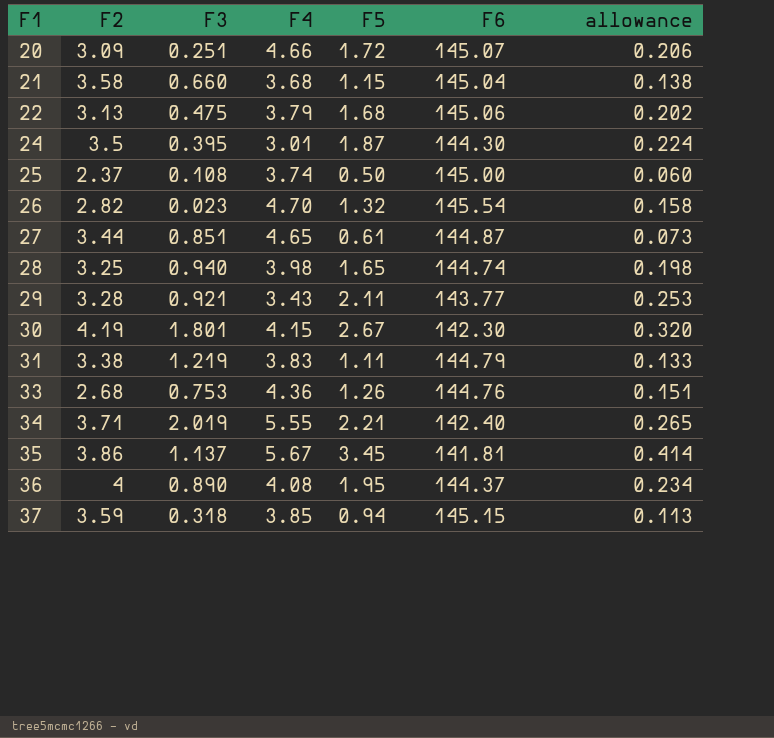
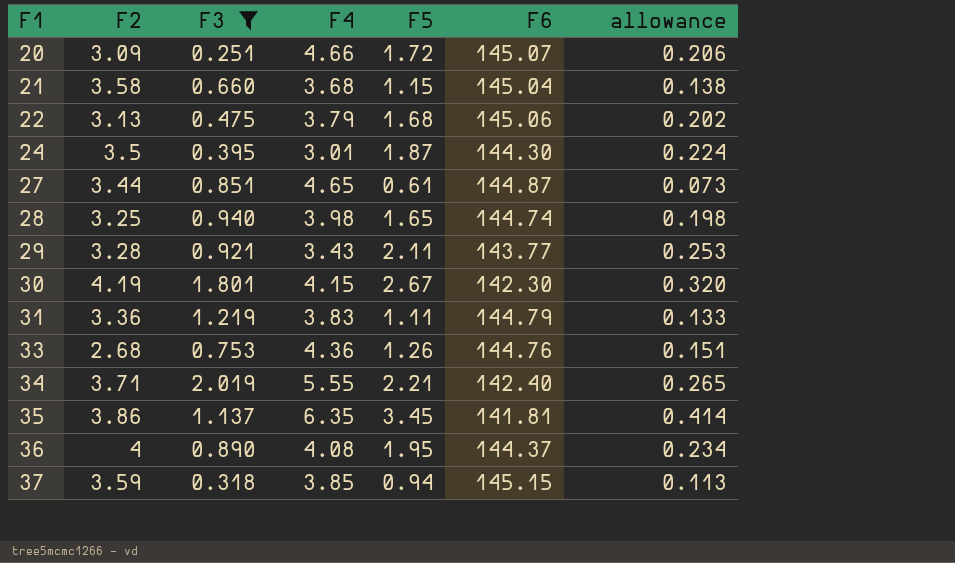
filter: none -> F3 >= 0.251
31 | F2: 3.38 -> 3.36
35 | F4: 5.67 -> 6.35

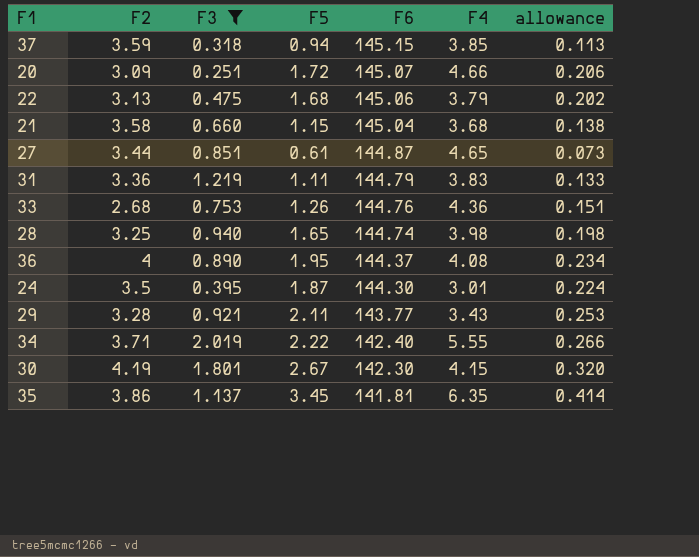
row order: F1 ascending -> F6 descending
column F4 | position: 4 -> 6
34 | F5: 2.21 -> 2.22
34 | allowance: 0.265 -> 0.266

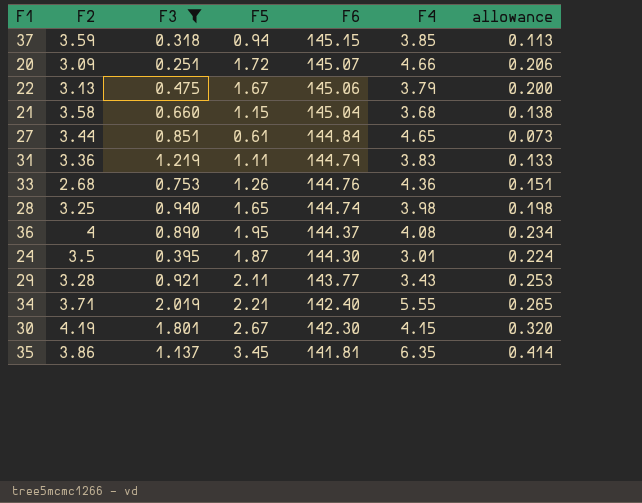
22 | F5: 1.68 -> 1.67
22 | allowance: 0.202 -> 0.200
27 | F6: 144.87 -> 144.84
34 | F5: 2.22 -> 2.21
34 | allowance: 0.266 -> 0.265

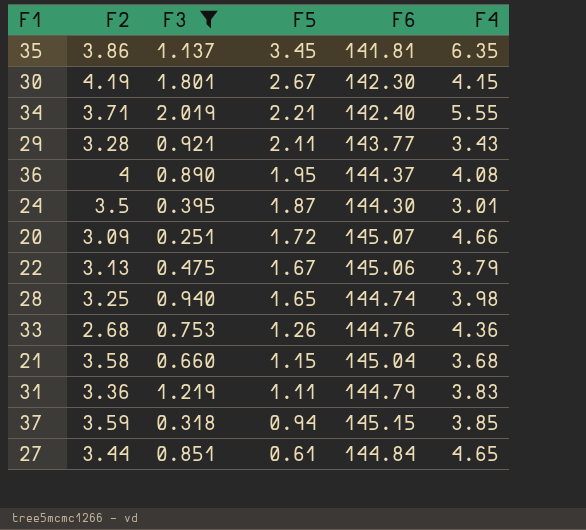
row order: F6 descending -> F5 descending
column allowance | formula: [F5] * 0.12 -> none

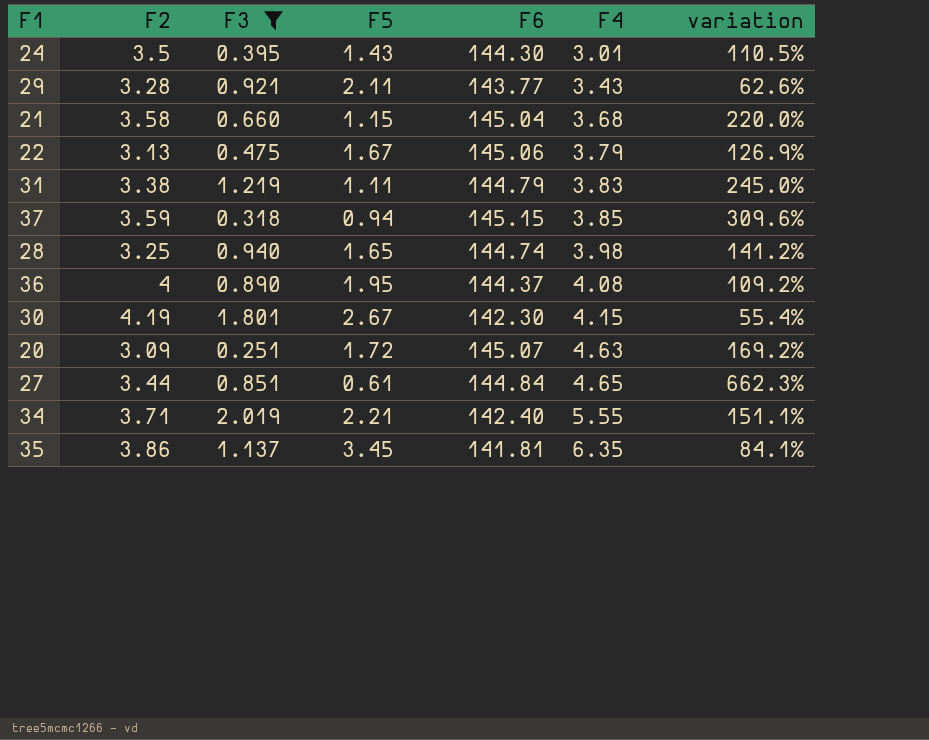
row order: F5 descending -> F4 ascending
column variation | formula: none -> ([F4] - [F5]) / [F5]
row 33: 2.68 | 0.753 | 1.26 | 144.76 | 4.36 -> none
24 | F5: 1.87 -> 1.43
31 | F2: 3.36 -> 3.38
20 | F4: 4.66 -> 4.63

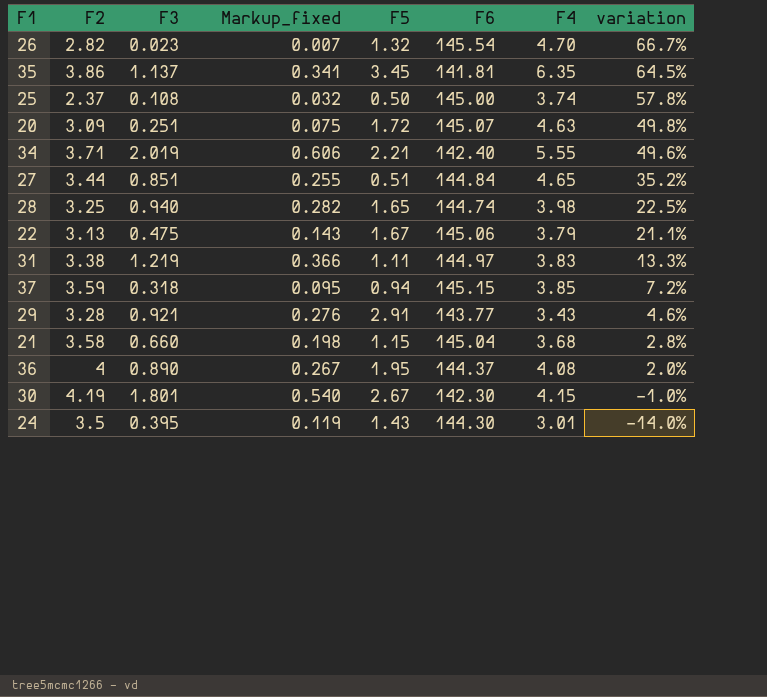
filter: F3 >= 0.251 -> none
row order: F4 ascending -> variation descending
column Markup_fixed | formula: none -> [F3] * 0.3
column variation | formula: ([F4] - [F5]) / [F5] -> ([F4] - [F2]) / [F2]
27 | F5: 0.61 -> 0.51
31 | F6: 144.79 -> 144.97
29 | F5: 2.11 -> 2.91

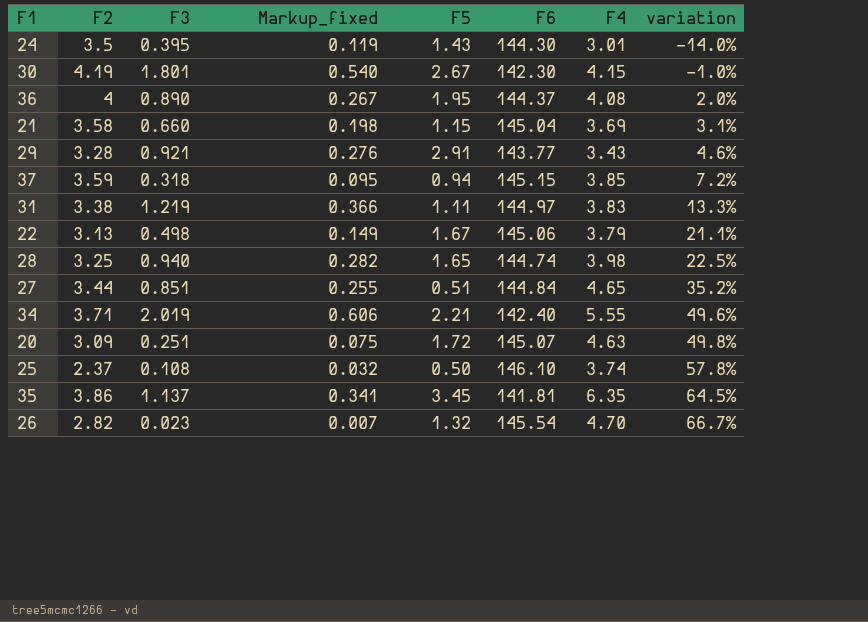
row order: variation descending -> variation ascending
21 | F4: 3.68 -> 3.69
21 | variation: 2.8% -> 3.1%
22 | F3: 0.475 -> 0.498
22 | Markup_fixed: 0.143 -> 0.149
25 | F6: 145.00 -> 146.10

